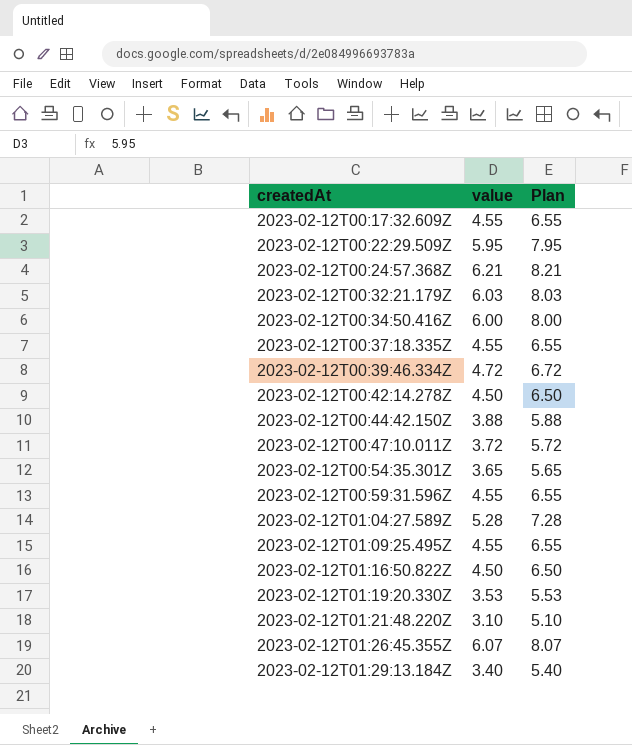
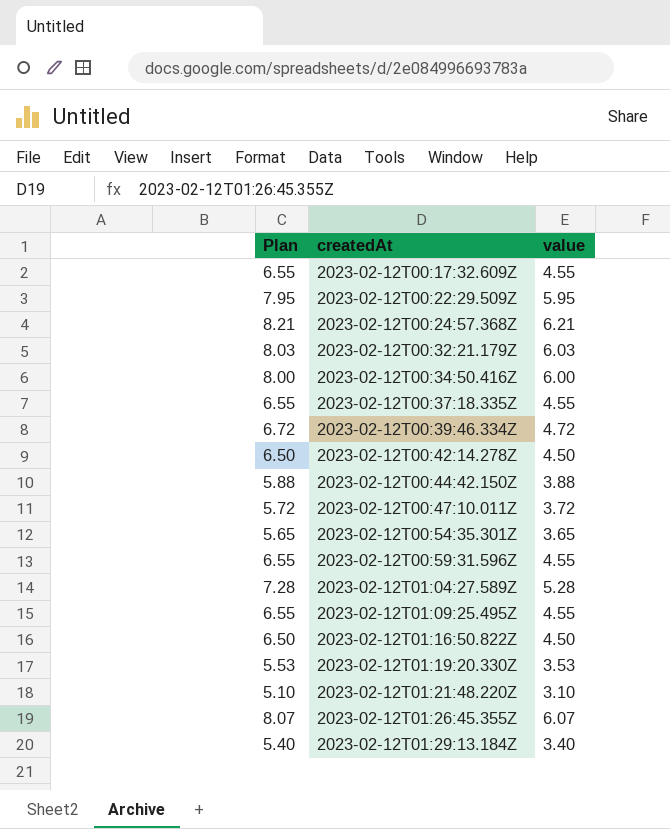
column Plan | position: 3 -> 1

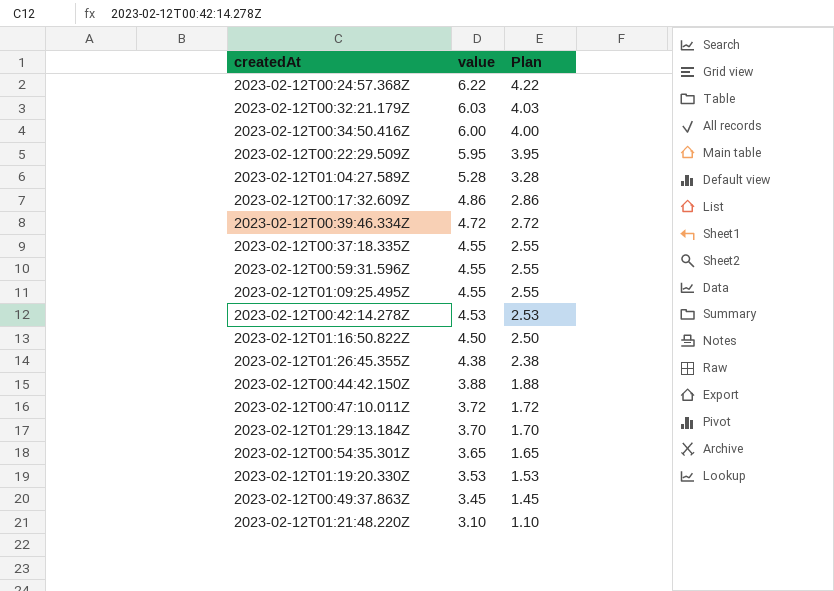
row order: createdAt ascending -> value descending
column Plan | formula: [value] + 2 -> [value] - 2
column Plan | position: 1 -> 3
2023-02-12T00:24:57.368Z | value: 6.21 -> 6.22
2023-02-12T00:17:32.609Z | value: 4.55 -> 4.86
2023-02-12T00:42:14.278Z | value: 4.50 -> 4.53
2023-02-12T01:26:45.355Z | value: 6.07 -> 4.38
2023-02-12T01:29:13.184Z | value: 3.40 -> 3.70
row 2023-02-12T00:49:37.863Z: none -> 3.45 | 1.45

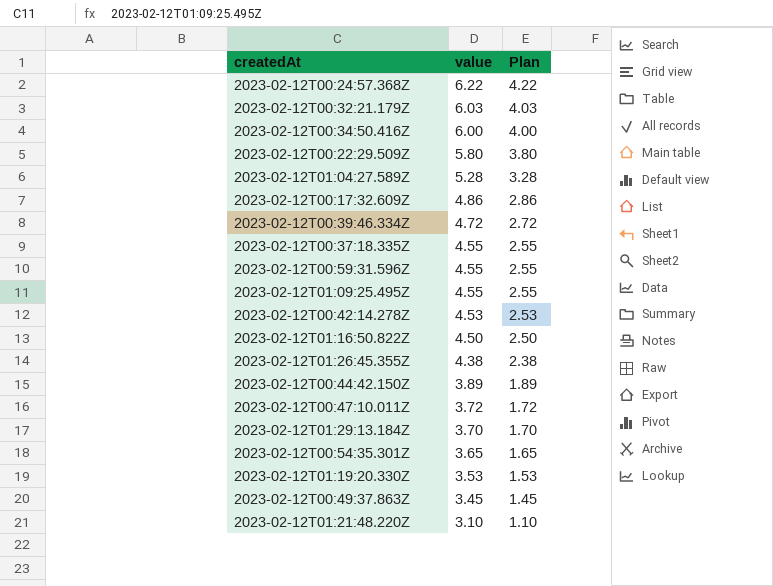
2023-02-12T00:22:29.509Z | value: 5.95 -> 5.80
2023-02-12T00:22:29.509Z | Plan: 3.95 -> 3.80
2023-02-12T00:44:42.150Z | value: 3.88 -> 3.89
2023-02-12T00:44:42.150Z | Plan: 1.88 -> 1.89

